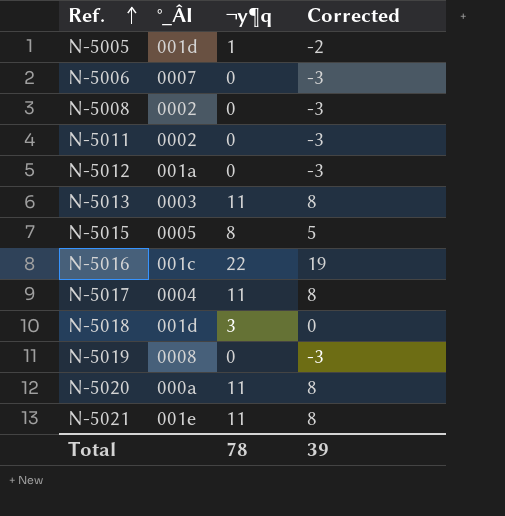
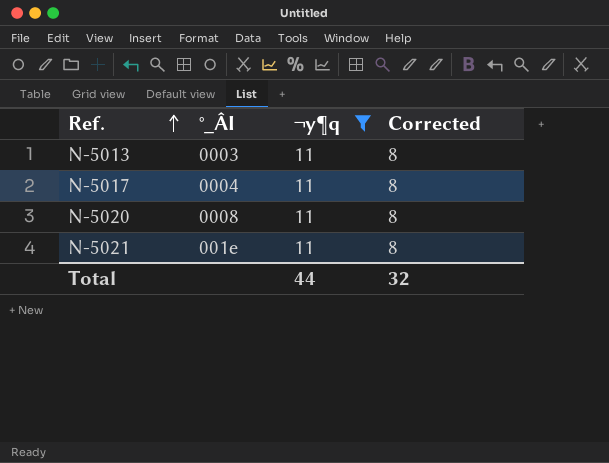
filter: none -> ¬y¶q = 11
N-5020 | °_ÂI: 000a -> 0008
Total | ¬y¶q: 78 -> 44
Total | Corrected: 39 -> 32

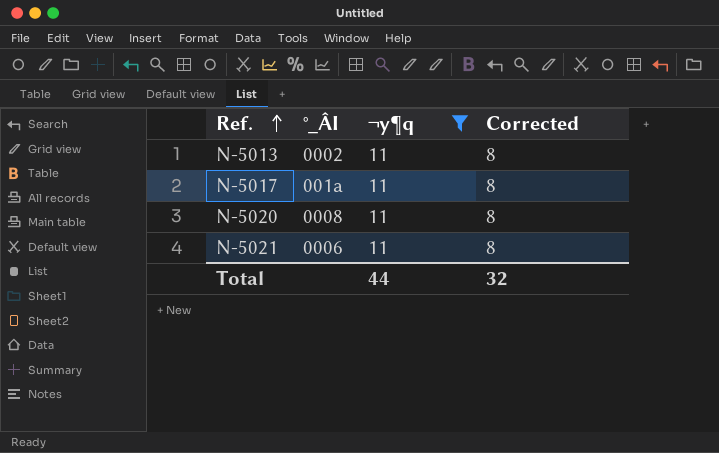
N-5013 | °_ÂI: 0003 -> 0002
N-5017 | °_ÂI: 0004 -> 001a
N-5021 | °_ÂI: 001e -> 0006

